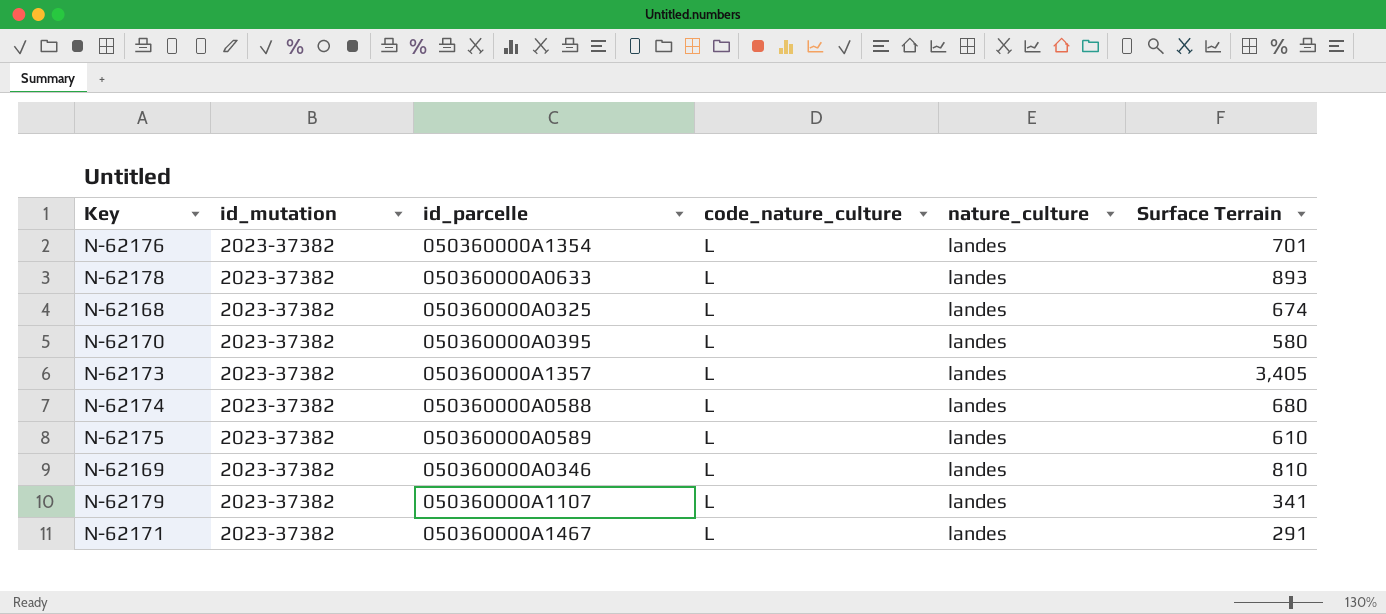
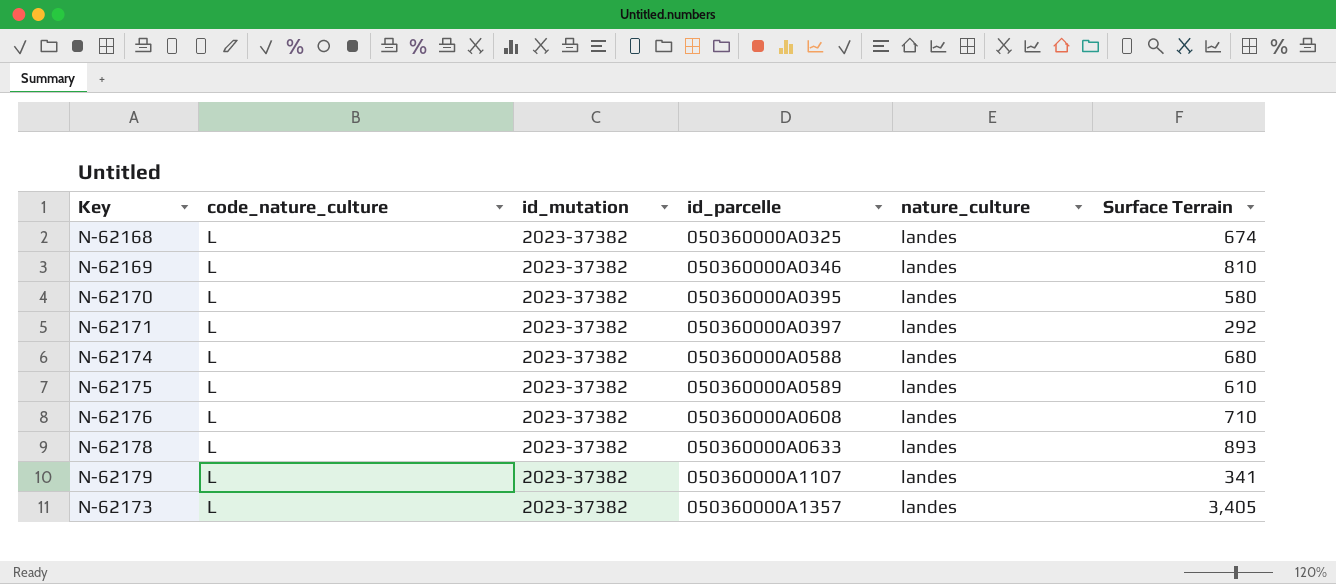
row order: none -> id_parcelle ascending
column code_nature_culture | position: 4 -> 2
N-62171 | id_parcelle: 050360000A1467 -> 050360000A0397
N-62171 | Surface Terrain: 291 -> 292
N-62176 | id_parcelle: 050360000A1354 -> 050360000A0608
N-62176 | Surface Terrain: 701 -> 710

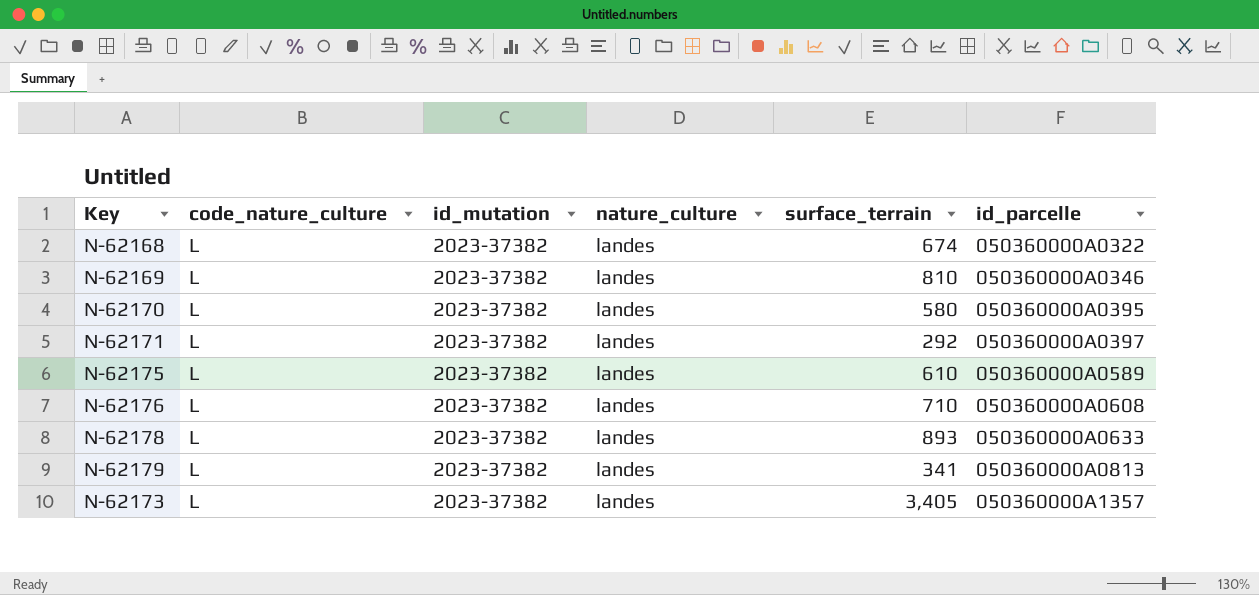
column name: Surface Terrain -> surface_terrain
column id_parcelle | position: 4 -> 6
row N-62174: L | 2023-37382 | 050360000A0588 | landes | 680 -> none
N-62168 | id_parcelle: 050360000A0325 -> 050360000A0322
N-62179 | id_parcelle: 050360000A1107 -> 050360000A0813

